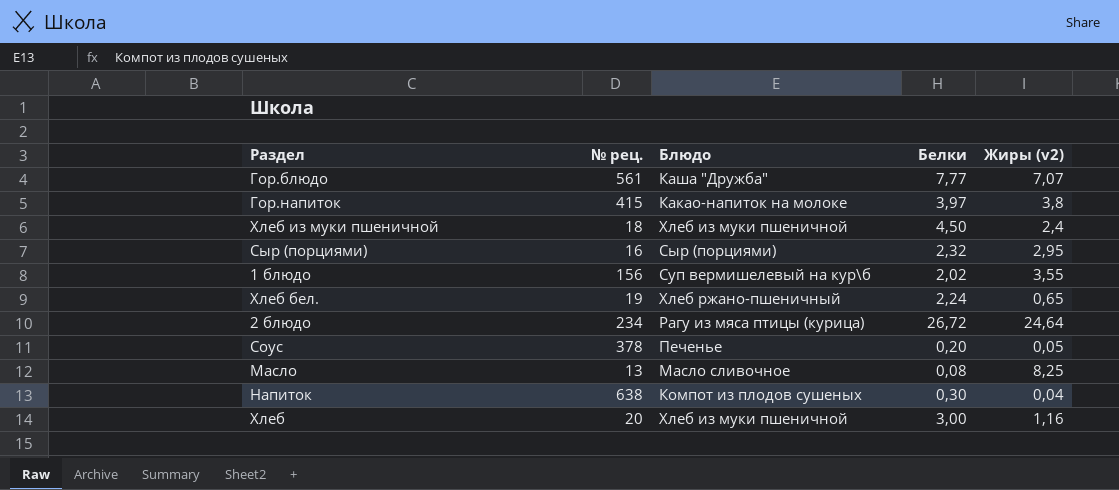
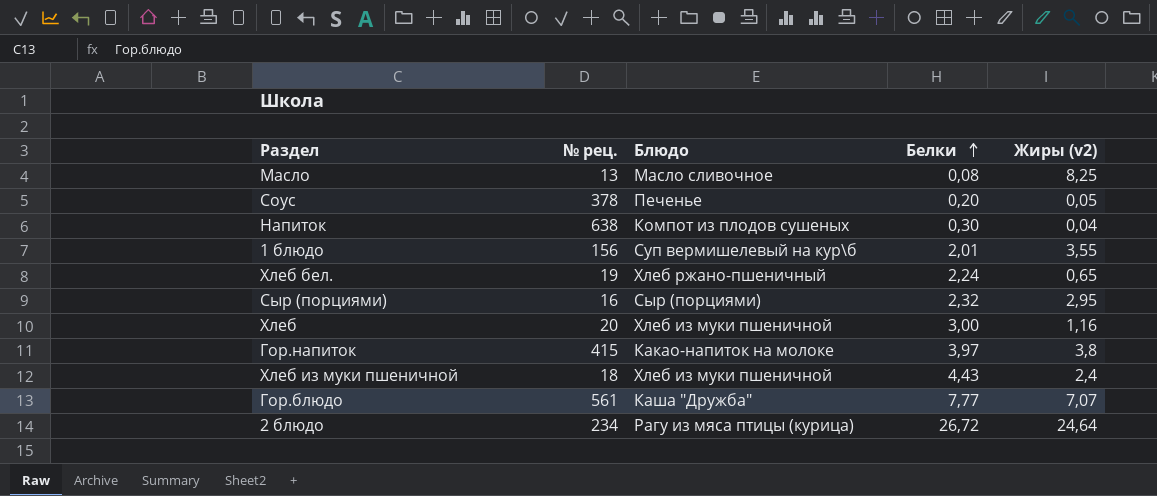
row order: none -> Белки ascending
1 блюдо | Белки: 2,02 -> 2,01
Хлеб из муки пшеничной | Белки: 4,50 -> 4,43

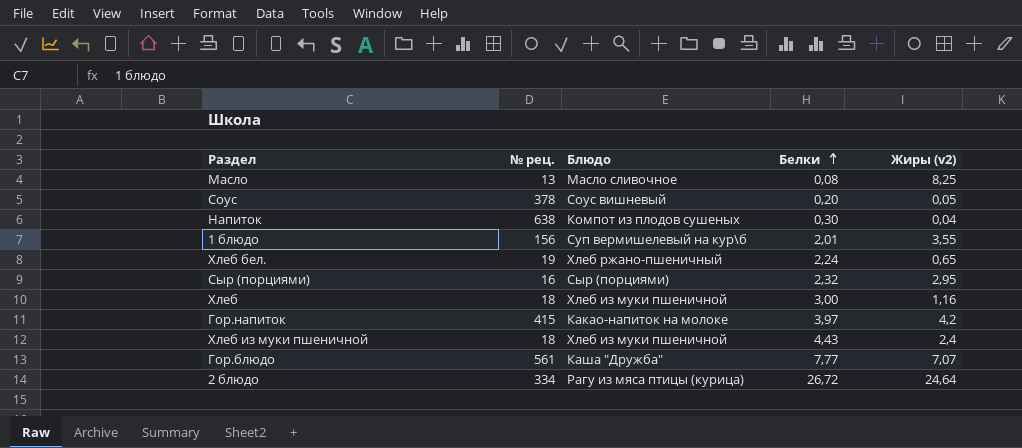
Соус | Блюдо: Печенье -> Соус вишневый
Хлеб | № рец.: 20 -> 18
Гор.напиток | Жиры (v2): 3,8 -> 4,2
2 блюдо | № рец.: 234 -> 334

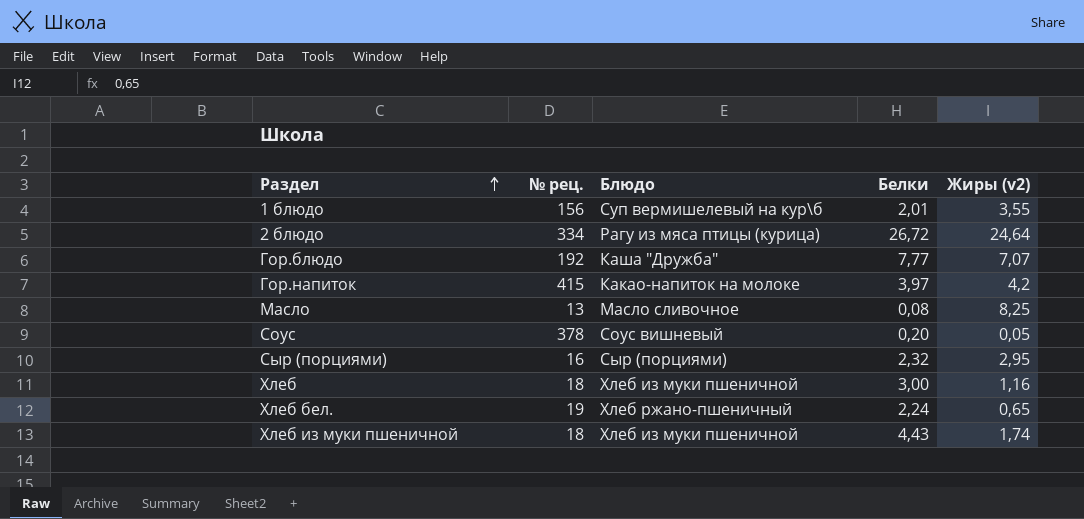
row order: Белки ascending -> Раздел ascending
row Напиток: 638 | Компот из плодов сушеных | 0,30 | 0,04 -> none
Гор.блюдо | № рец.: 561 -> 192
Хлеб из муки пшеничной | Жиры (v2): 2,4 -> 1,74

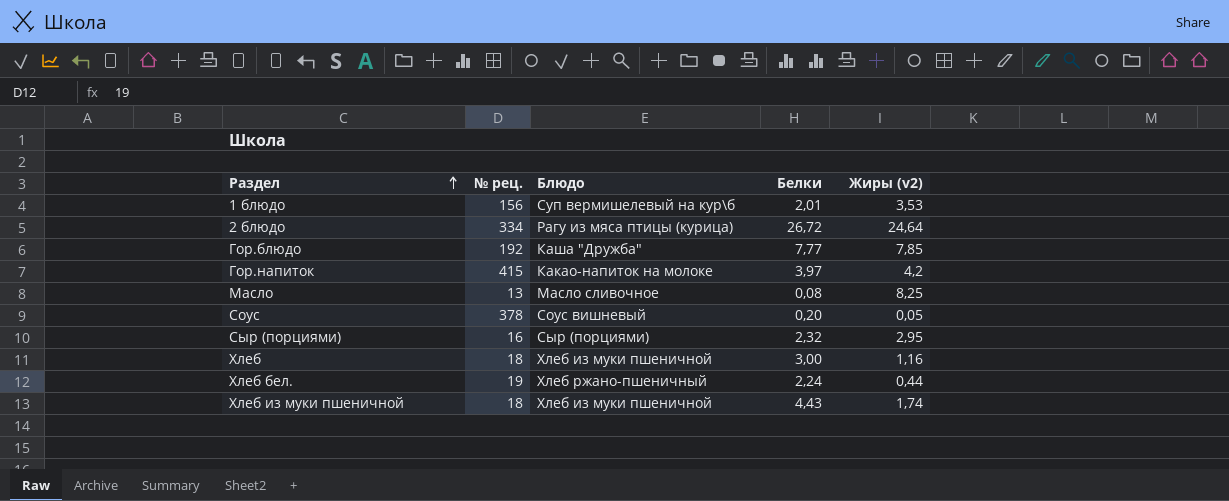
1 блюдо | Жиры (v2): 3,55 -> 3,53
Гор.блюдо | Жиры (v2): 7,07 -> 7,85
Хлеб бел. | Жиры (v2): 0,65 -> 0,44

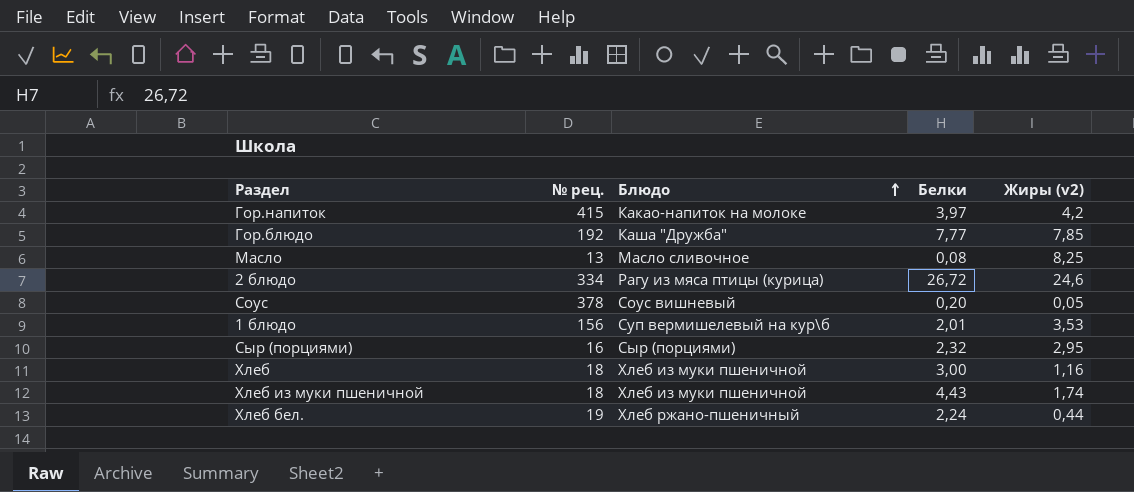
row order: Раздел ascending -> Блюдо ascending
2 блюдо | Жиры (v2): 24,64 -> 24,6

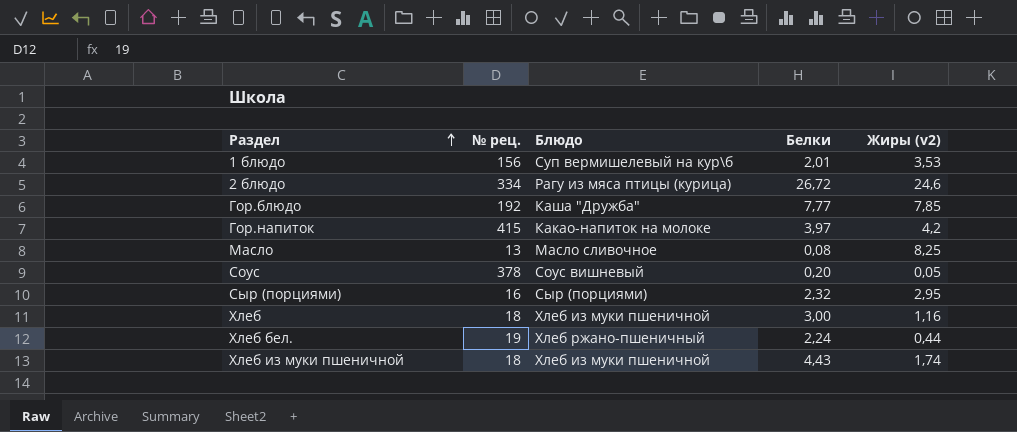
row order: Блюдо ascending -> Раздел ascending

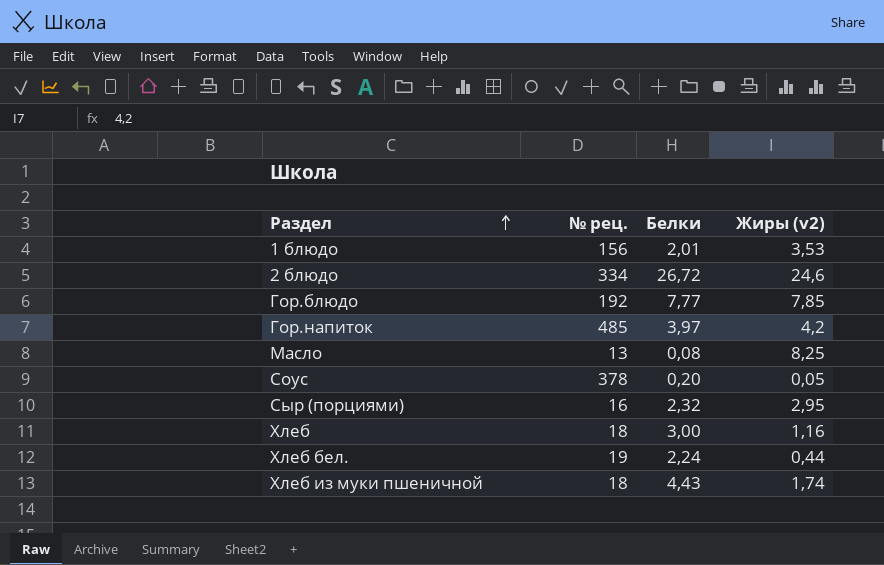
column Блюдо | position: 3 -> none
Гор.напиток | № рец.: 415 -> 485

